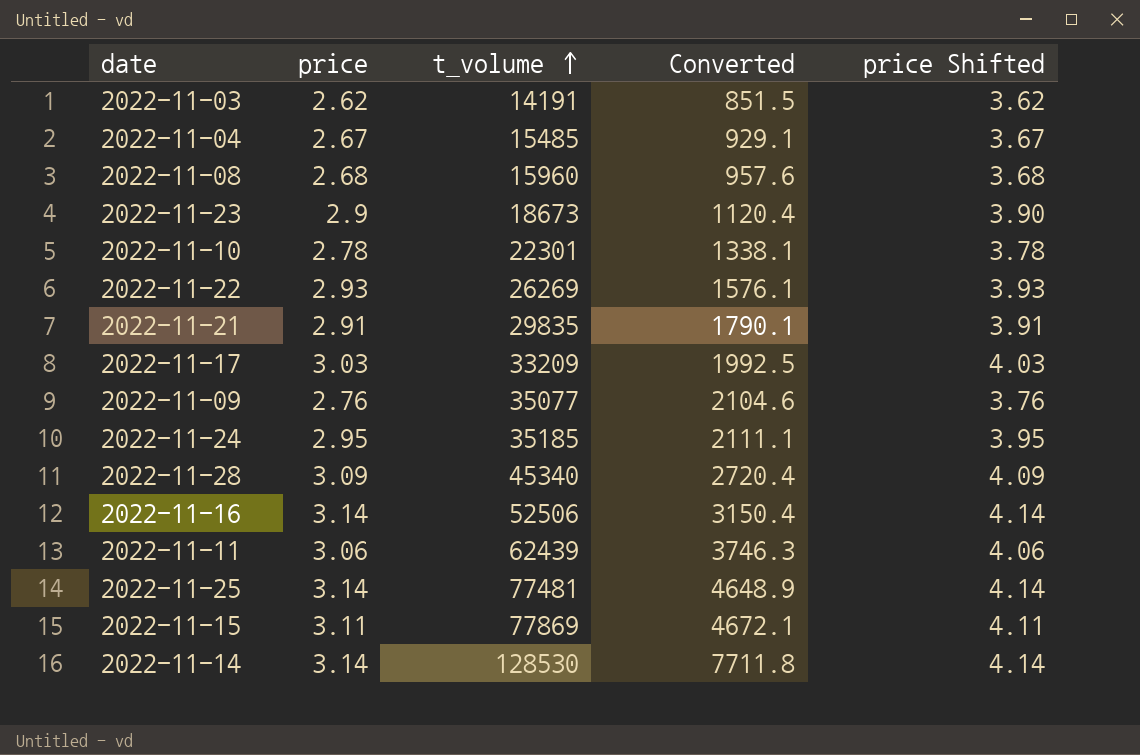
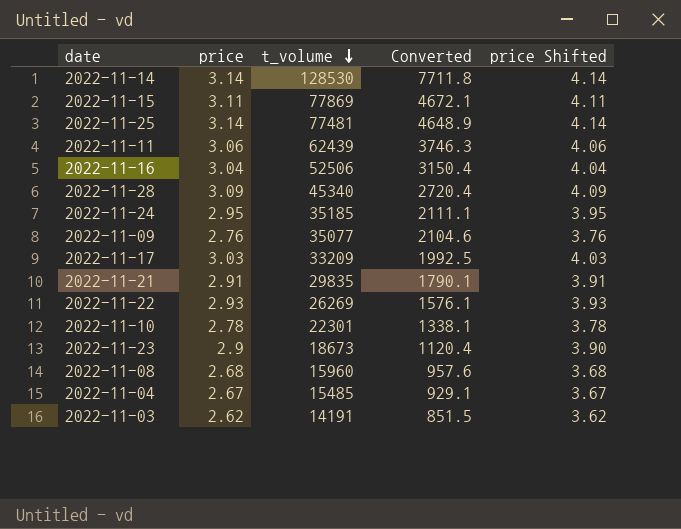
row order: t_volume ascending -> t_volume descending
2022-11-16 | price: 3.14 -> 3.04
2022-11-16 | price Shifted: 4.14 -> 4.04

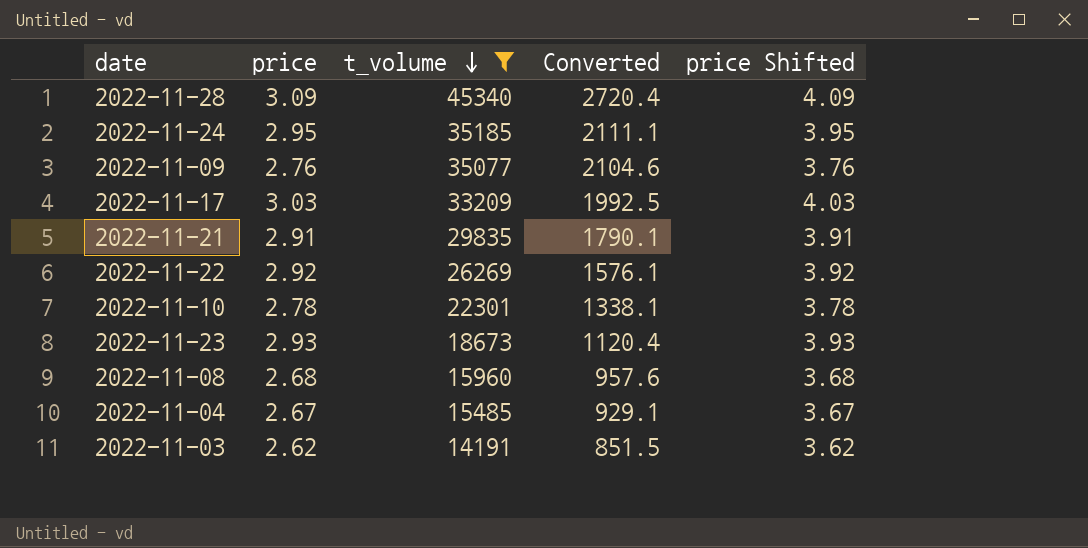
filter: none -> t_volume <= 45340
2022-11-22 | price: 2.93 -> 2.92
2022-11-22 | price Shifted: 3.93 -> 3.92
2022-11-23 | price: 2.9 -> 2.93
2022-11-23 | price Shifted: 3.90 -> 3.93

